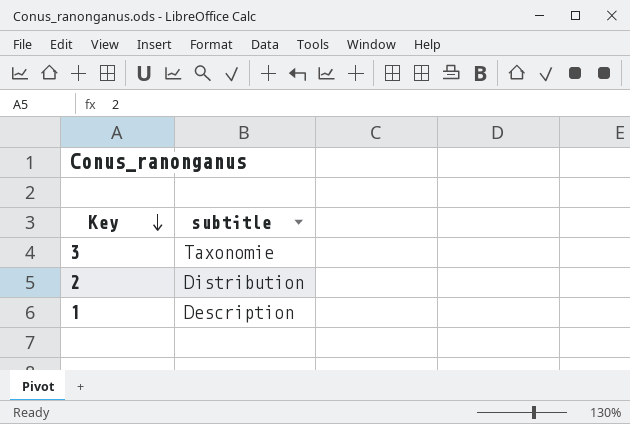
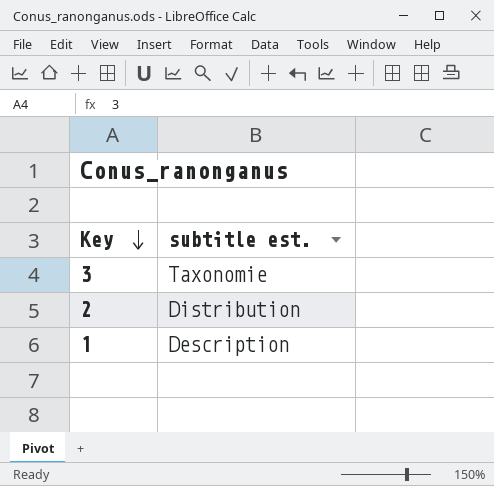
column name: subtitle -> subtitle est.

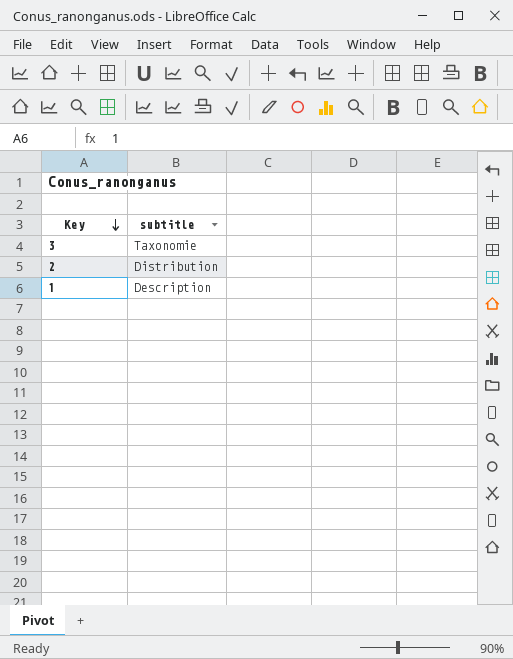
column name: subtitle est. -> subtitle

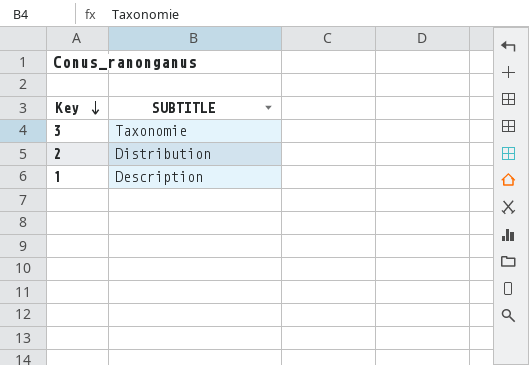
column name: subtitle -> SUBTITLE

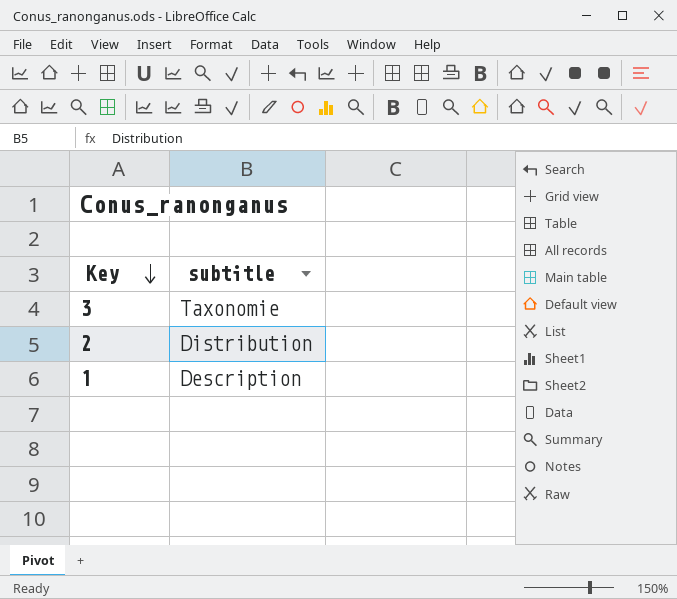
column name: SUBTITLE -> subtitle

